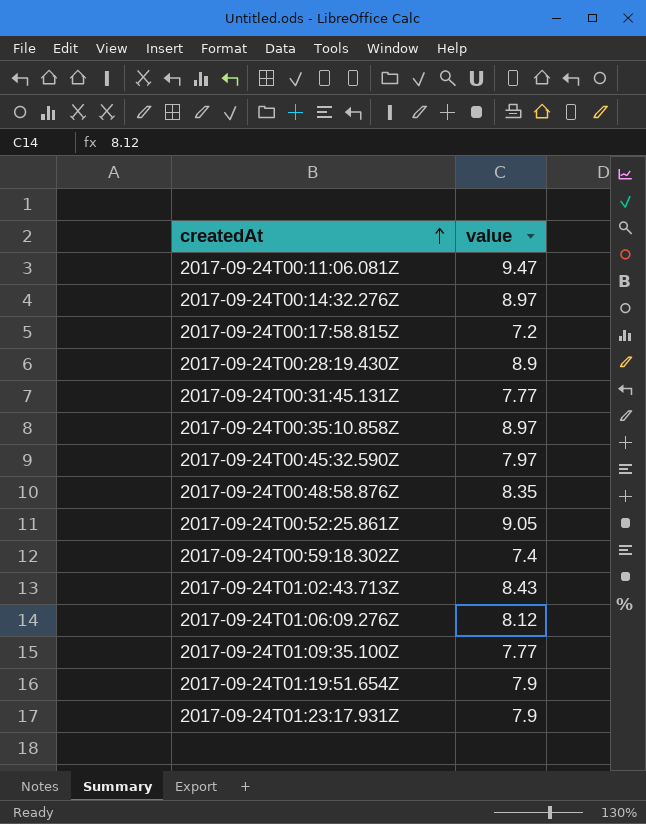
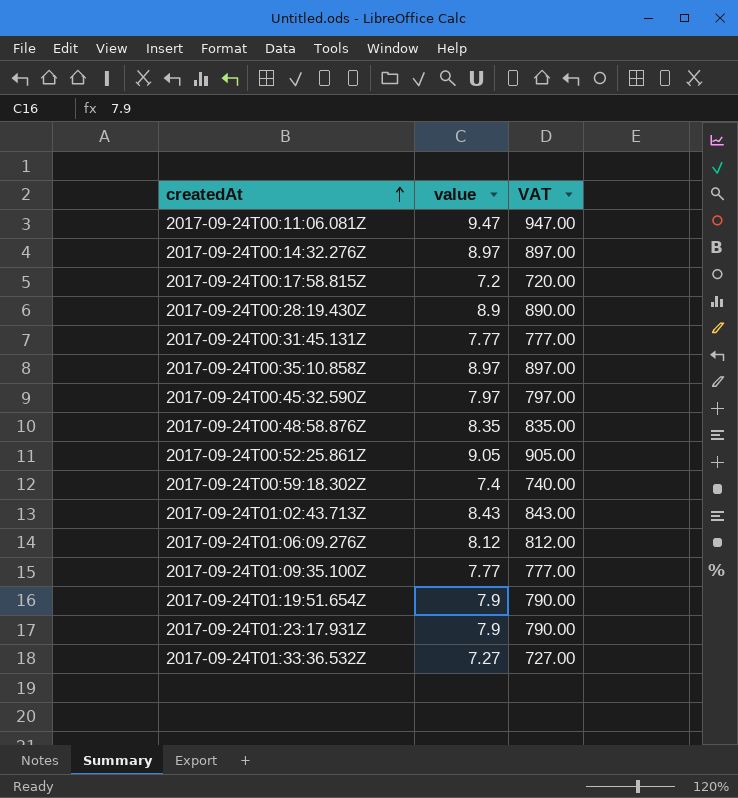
column VAT | formula: none -> [value] * 100
row 2017-09-24T01:33:36.532Z: none -> 7.27 | 727.00

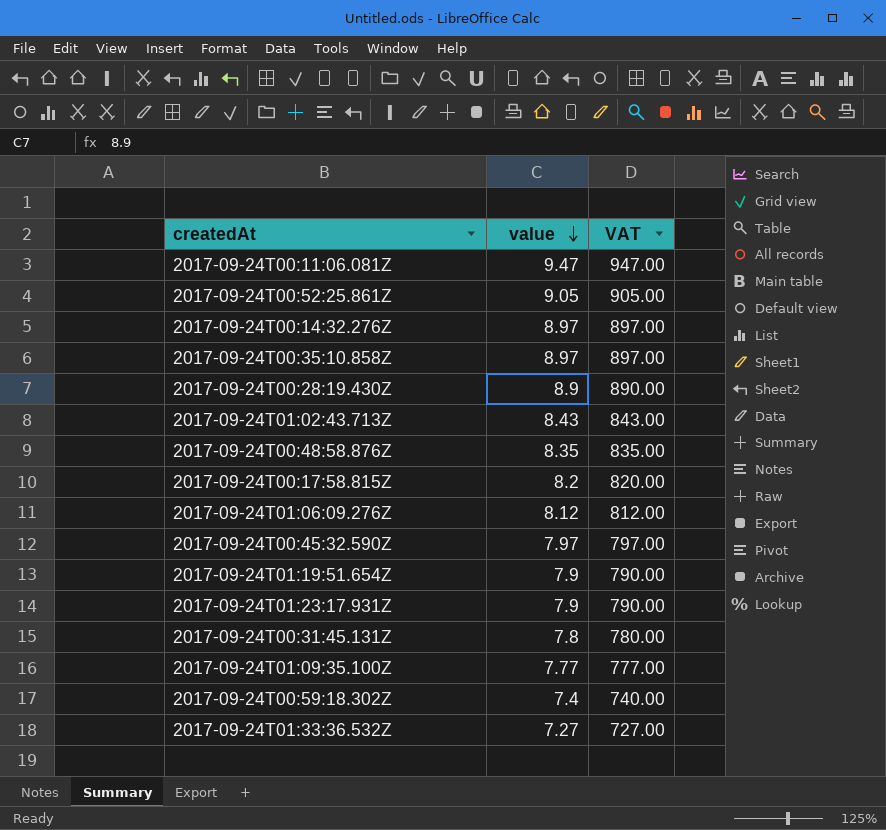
row order: createdAt ascending -> value descending
2017-09-24T00:17:58.815Z | value: 7.2 -> 8.2
2017-09-24T00:17:58.815Z | VAT: 720.00 -> 820.00
2017-09-24T00:31:45.131Z | value: 7.77 -> 7.8
2017-09-24T00:31:45.131Z | VAT: 777.00 -> 780.00

